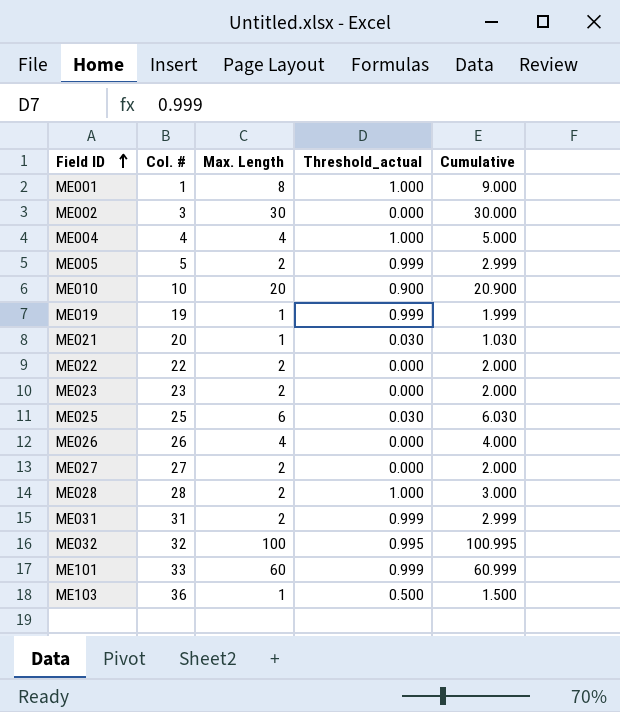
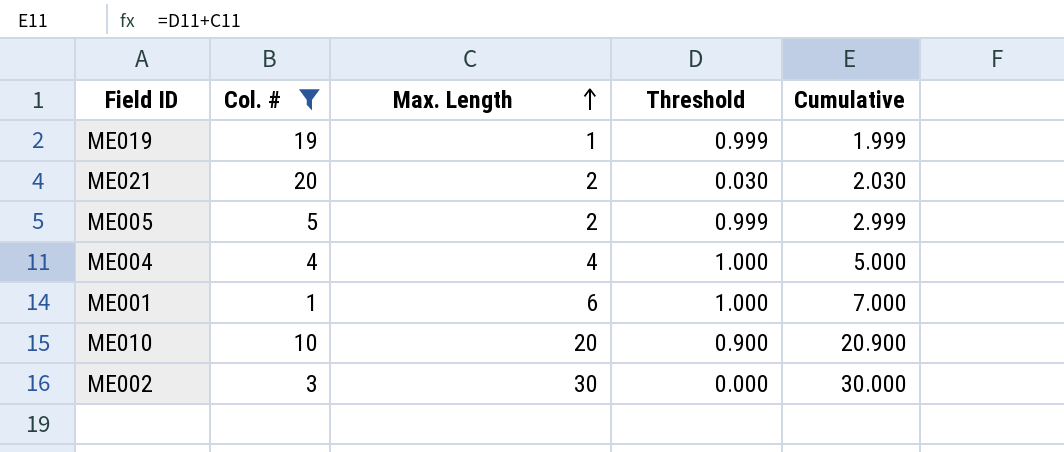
filter: none -> Col. # <= 20
row order: Field ID ascending -> Max. Length ascending
column name: Threshold_actual -> Threshold
ME021 | Max. Length: 1 -> 2
ME021 | Cumulative: 1.030 -> 2.030
ME001 | Max. Length: 8 -> 6
ME001 | Cumulative: 9.000 -> 7.000

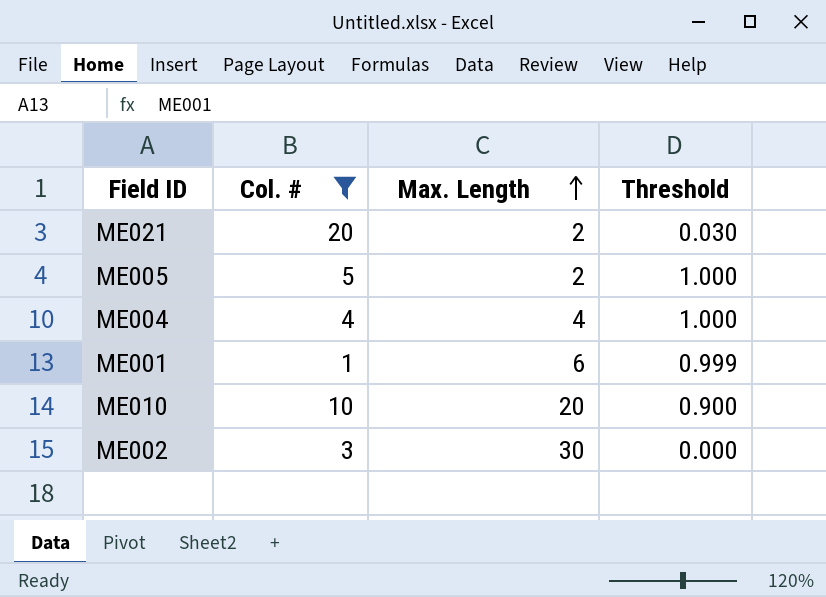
column Cumulative | formula: [Max. Length] + [Threshold] -> none
row ME019: 19 | 1 | 0.999 | 1.999 -> none
ME005 | Threshold: 0.999 -> 1.000
ME001 | Threshold: 1.000 -> 0.999

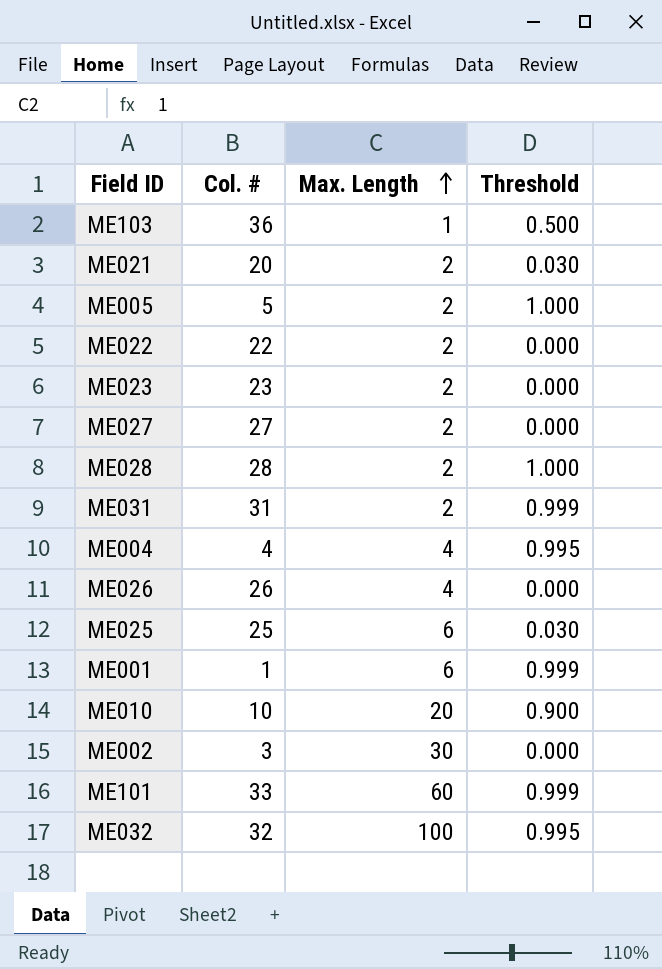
filter: Col. # <= 20 -> none
ME004 | Threshold: 1.000 -> 0.995

